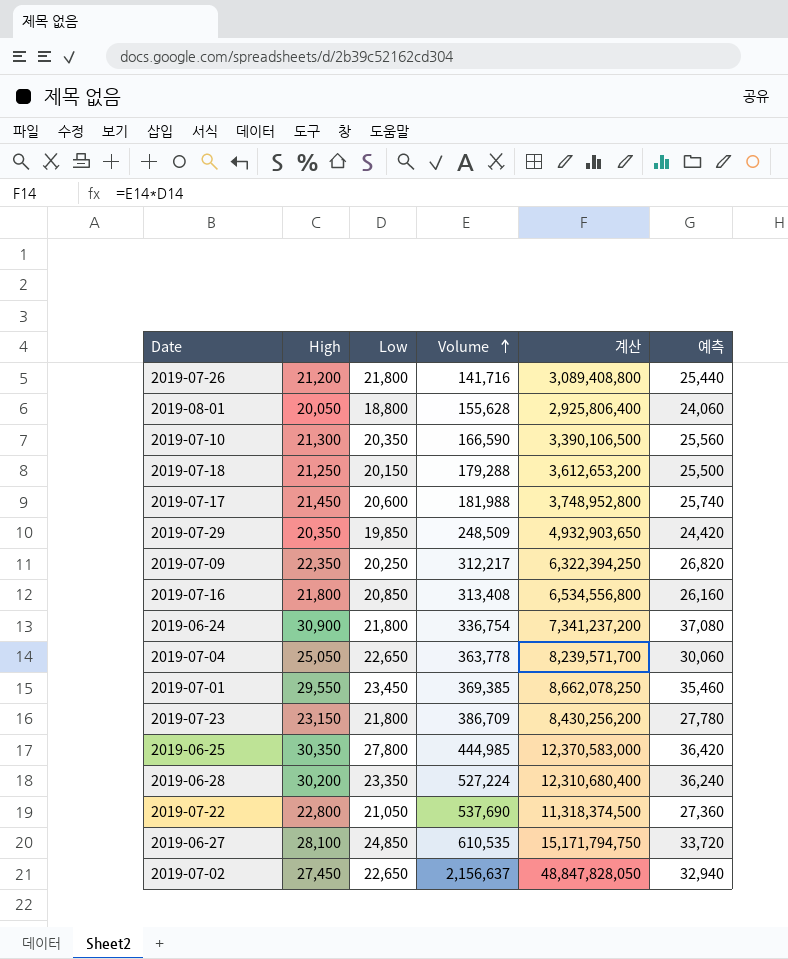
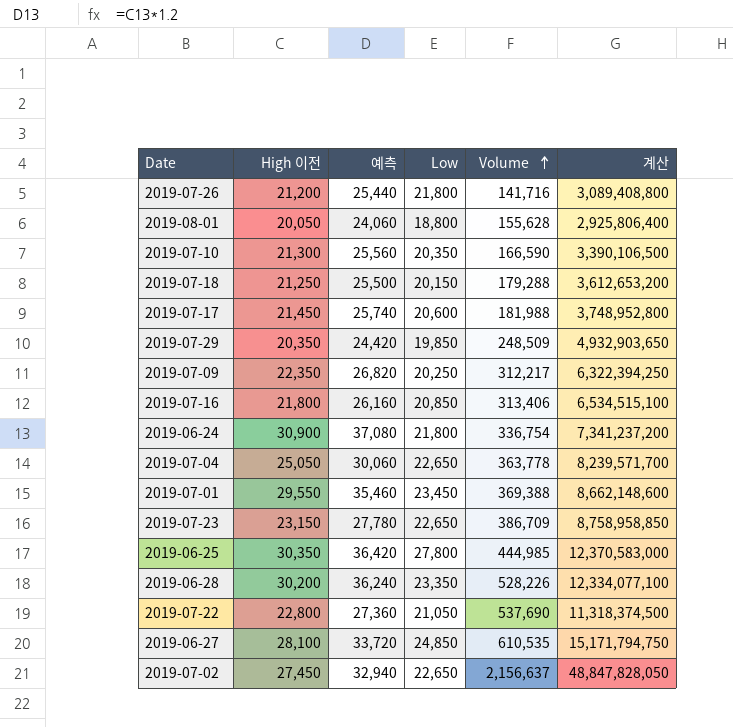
column name: High -> High 이전
column 예측 | position: 6 -> 3
2019-07-16 | Volume: 313,408 -> 313,406
2019-07-16 | 계산: 6,534,556,800 -> 6,534,515,100
2019-07-01 | Volume: 369,385 -> 369,388
2019-07-01 | 계산: 8,662,078,250 -> 8,662,148,600
2019-07-23 | Low: 21,800 -> 22,650
2019-07-23 | 계산: 8,430,256,200 -> 8,758,958,850
2019-06-28 | Volume: 527,224 -> 528,226
2019-06-28 | 계산: 12,310,680,400 -> 12,334,077,100

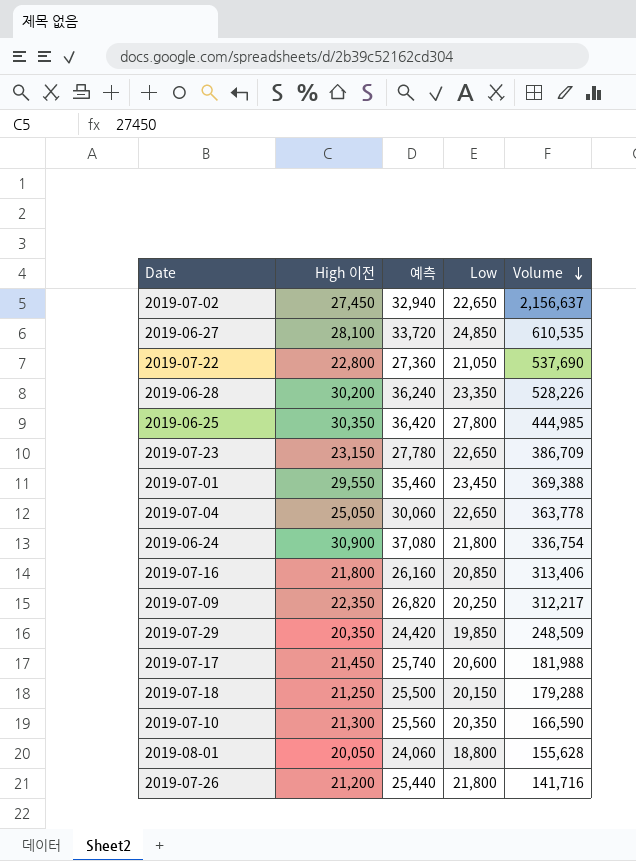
row order: Volume ascending -> Volume descending
column 계산 | formula: [Low] * [Volume] -> none

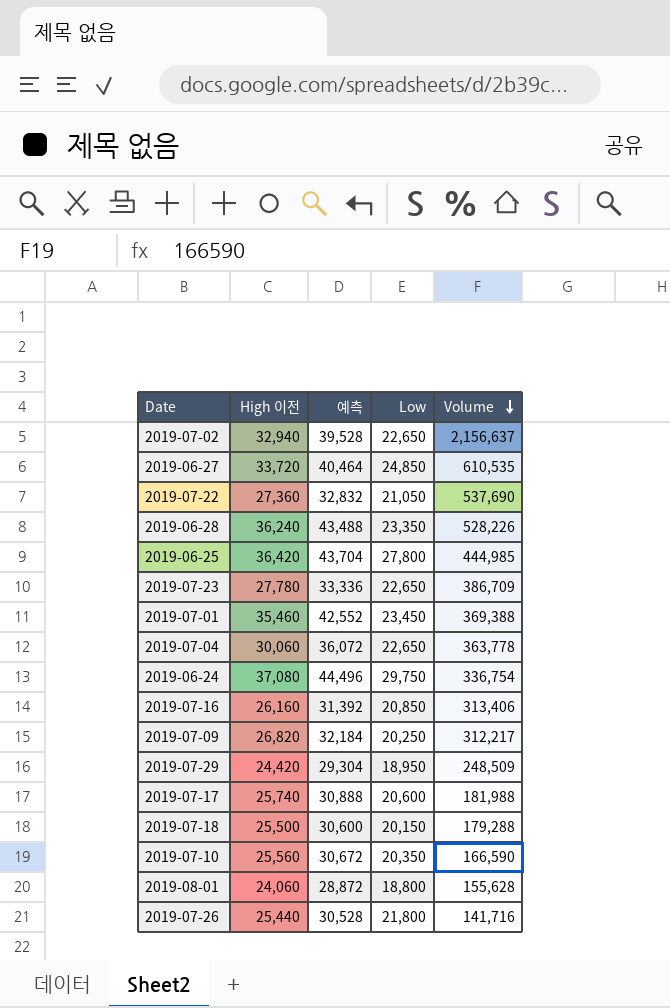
2019-07-02 | High 이전: 27,450 -> 32,940
2019-07-02 | 예측: 32,940 -> 39,528
2019-06-27 | High 이전: 28,100 -> 33,720
2019-06-27 | 예측: 33,720 -> 40,464
2019-07-22 | High 이전: 22,800 -> 27,360
2019-07-22 | 예측: 27,360 -> 32,832
2019-06-28 | High 이전: 30,200 -> 36,240
2019-06-28 | 예측: 36,240 -> 43,488
2019-06-25 | High 이전: 30,350 -> 36,420
2019-06-25 | 예측: 36,420 -> 43,704
2019-07-23 | High 이전: 23,150 -> 27,780
2019-07-23 | 예측: 27,780 -> 33,336
2019-07-01 | High 이전: 29,550 -> 35,460
2019-07-01 | 예측: 35,460 -> 42,552
2019-07-04 | High 이전: 25,050 -> 30,060
2019-07-04 | 예측: 30,060 -> 36,072
2019-06-24 | High 이전: 30,900 -> 37,080
2019-06-24 | 예측: 37,080 -> 44,496
2019-06-24 | Low: 21,800 -> 29,750
2019-07-16 | High 이전: 21,800 -> 26,160
2019-07-16 | 예측: 26,160 -> 31,392
2019-07-09 | High 이전: 22,350 -> 26,820
2019-07-09 | 예측: 26,820 -> 32,184
2019-07-29 | High 이전: 20,350 -> 24,420
2019-07-29 | 예측: 24,420 -> 29,304
2019-07-29 | Low: 19,850 -> 18,950
2019-07-17 | High 이전: 21,450 -> 25,740
2019-07-17 | 예측: 25,740 -> 30,888
2019-07-18 | High 이전: 21,250 -> 25,500
2019-07-18 | 예측: 25,500 -> 30,600
2019-07-10 | High 이전: 21,300 -> 25,560
2019-07-10 | 예측: 25,560 -> 30,672
2019-08-01 | High 이전: 20,050 -> 24,060
2019-08-01 | 예측: 24,060 -> 28,872
2019-07-26 | High 이전: 21,200 -> 25,440
2019-07-26 | 예측: 25,440 -> 30,528

